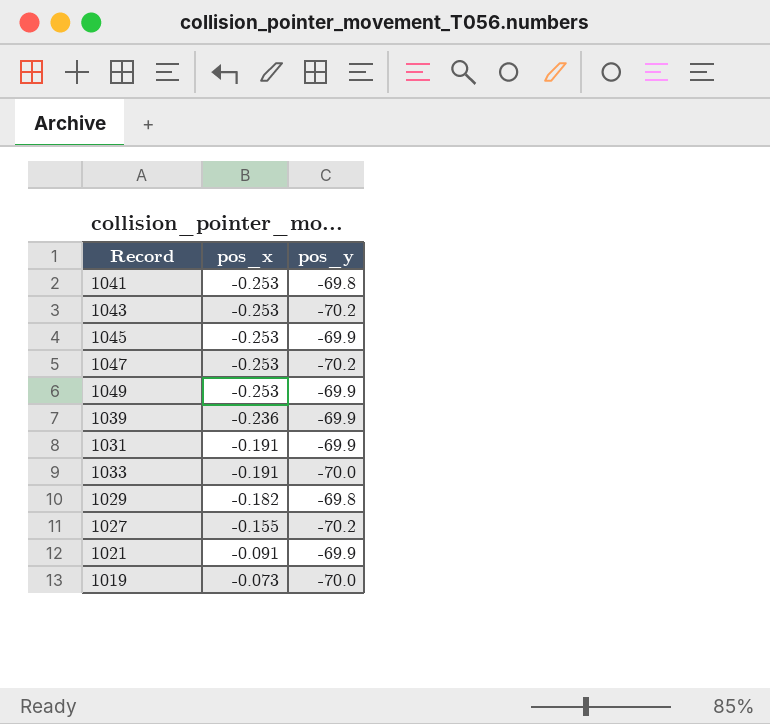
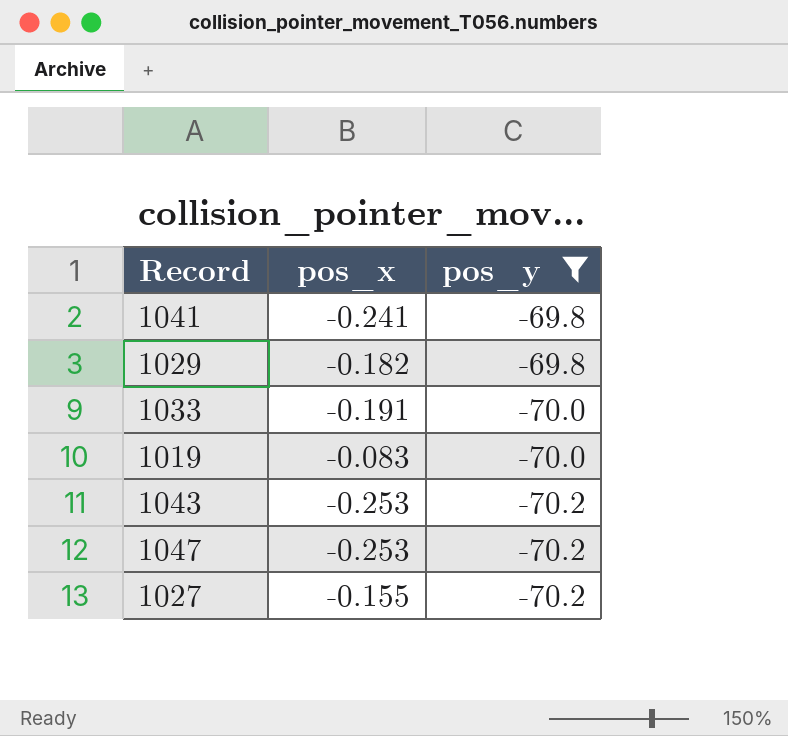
filter: none -> pos_y != -69.9
row order: pos_x ascending -> pos_y descending
1041 | pos_x: -0.253 -> -0.241
1019 | pos_x: -0.073 -> -0.083

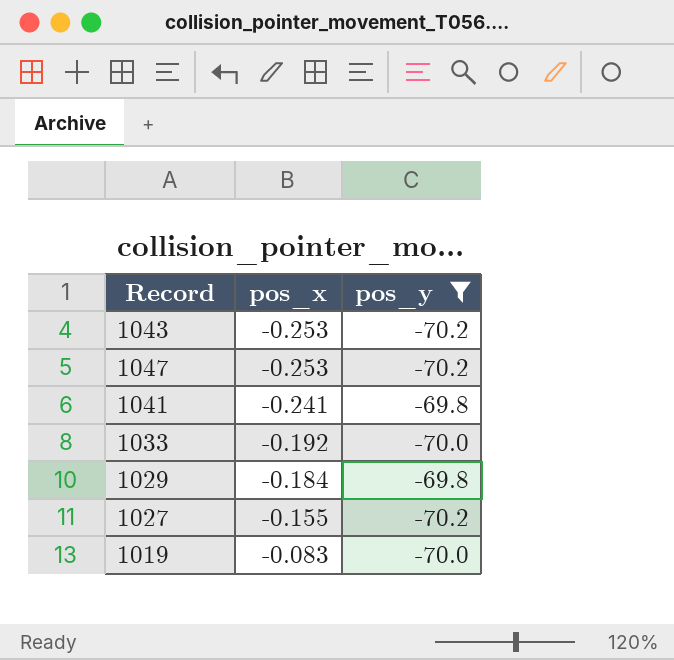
row order: pos_y descending -> pos_x ascending
1033 | pos_x: -0.191 -> -0.192
1029 | pos_x: -0.182 -> -0.184

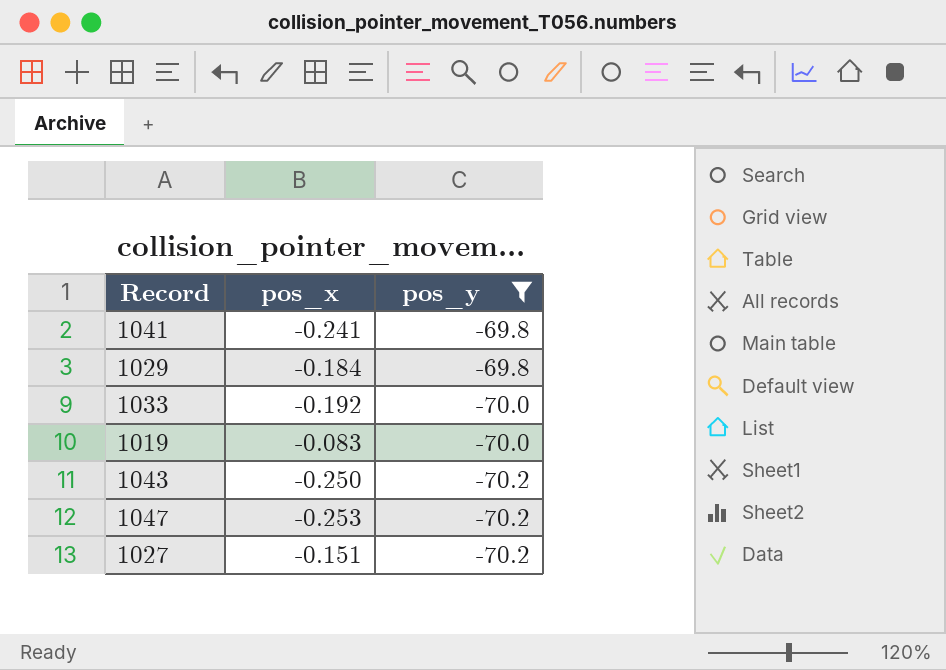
row order: pos_x ascending -> pos_y descending
1043 | pos_x: -0.253 -> -0.250
1027 | pos_x: -0.155 -> -0.151

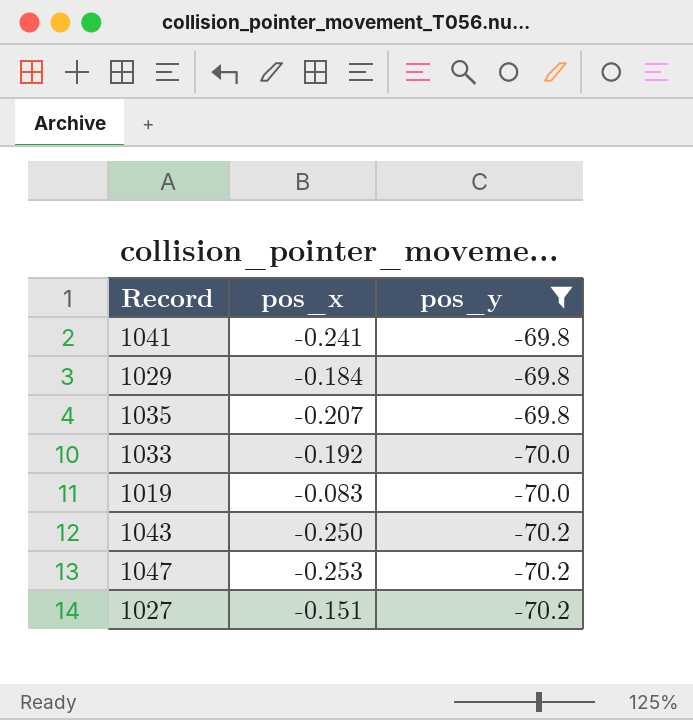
row 1035: none -> -0.207 | -69.8

